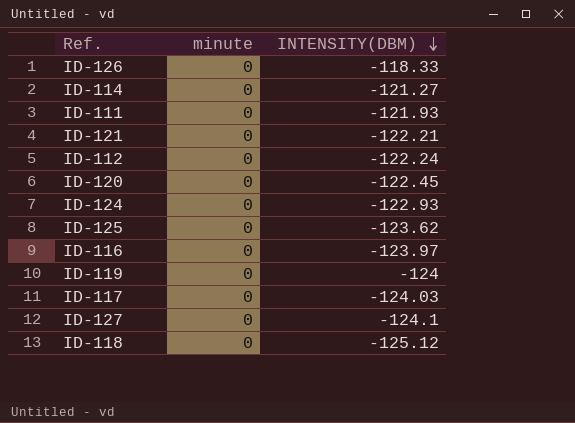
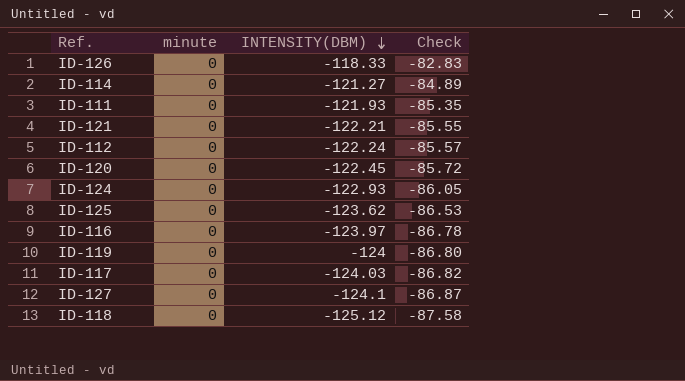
column Check | formula: none -> [INTENSITY(DBM)] * 0.7

